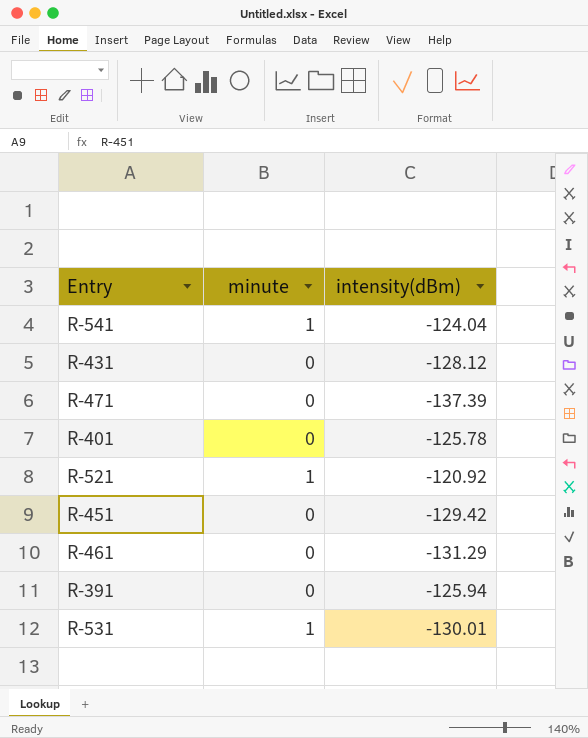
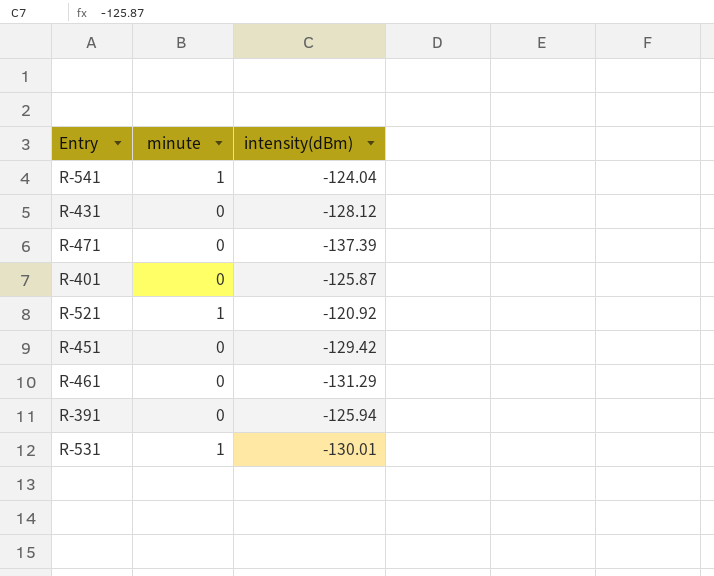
R-401 | intensity(dBm): -125.78 -> -125.87

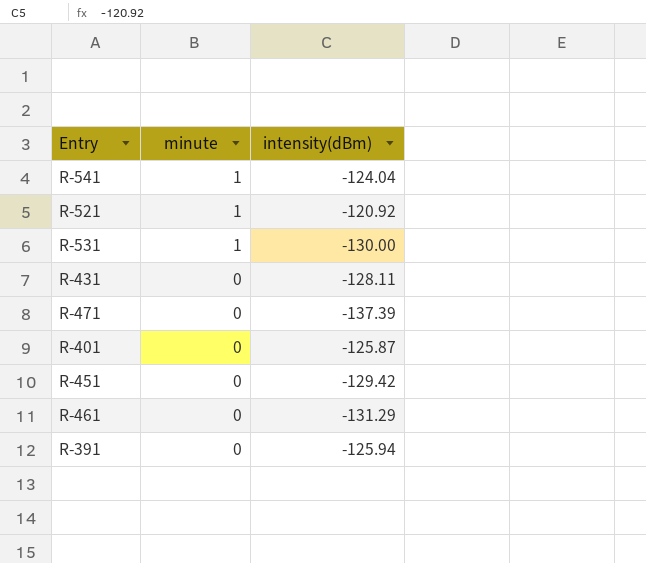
row order: none -> minute descending
R-531 | intensity(dBm): -130.01 -> -130.00
R-431 | intensity(dBm): -128.12 -> -128.11

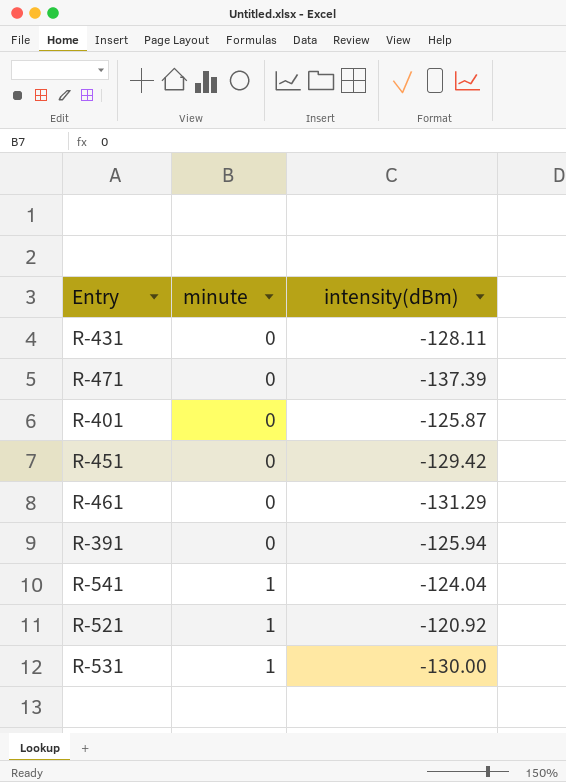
row order: minute descending -> minute ascending

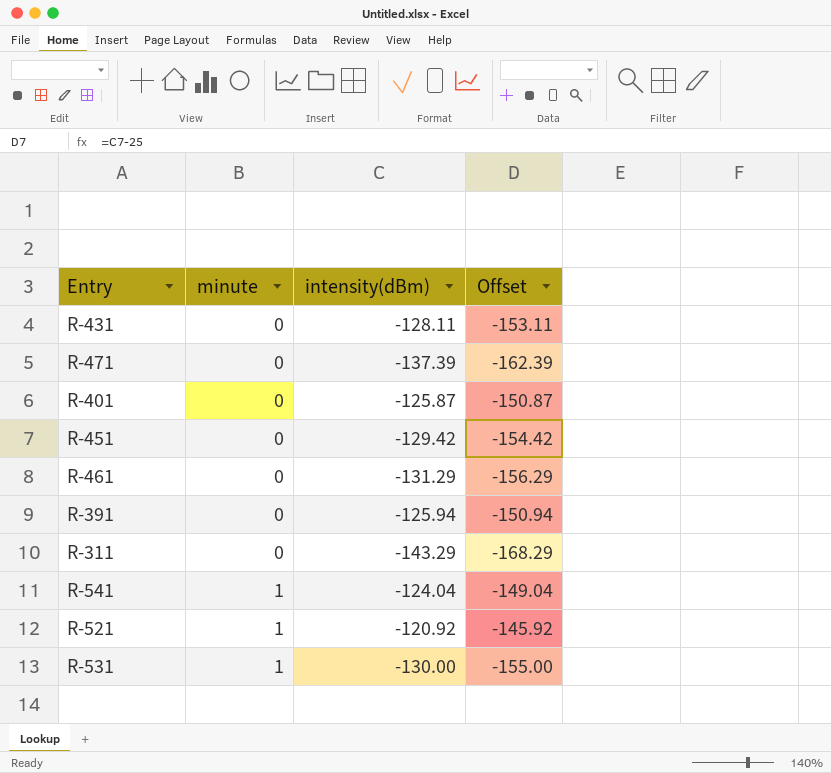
column Offset | formula: none -> [intensity(dBm)] - 25
row R-311: none -> 0 | -143.29 | -168.29

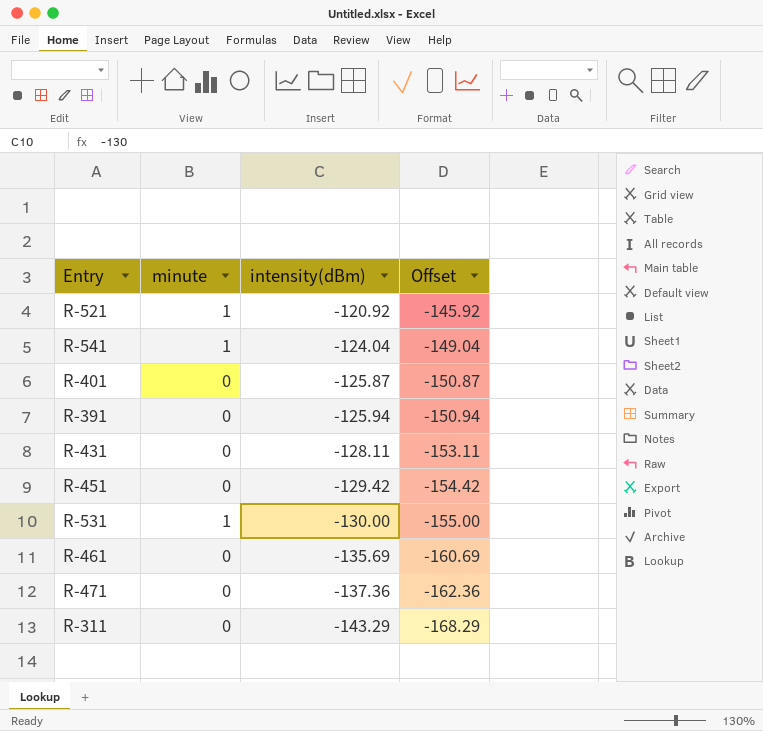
row order: minute ascending -> intensity(dBm) descending
R-461 | intensity(dBm): -131.29 -> -135.69
R-461 | Offset: -156.29 -> -160.69
R-471 | intensity(dBm): -137.39 -> -137.36
R-471 | Offset: -162.39 -> -162.36

